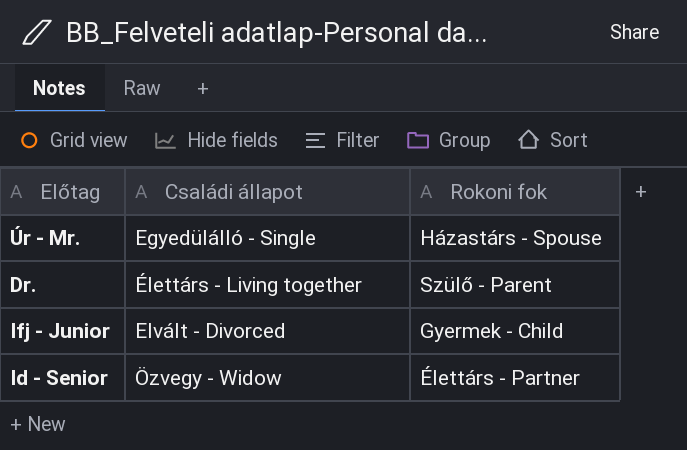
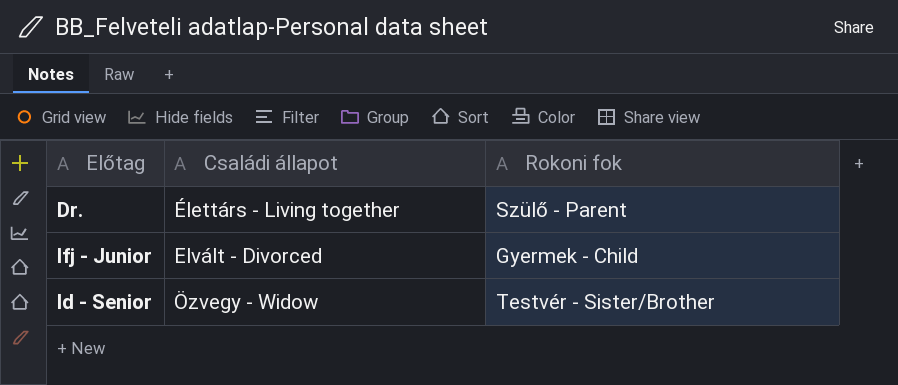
row Úr - Mr.: Egyedülálló - Single | Házastárs - Spouse -> none
Id - Senior | Rokoni fok: Élettárs - Partner -> Testvér - Sister/Brother

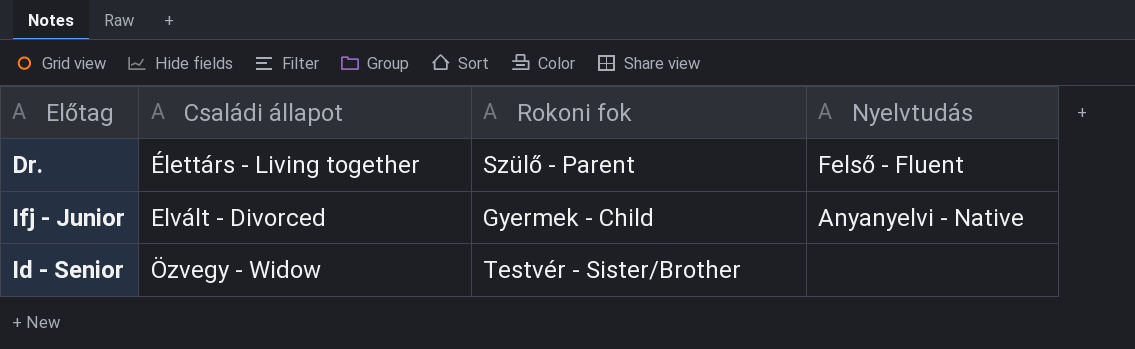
column Nyelvtudás | position: none -> 4

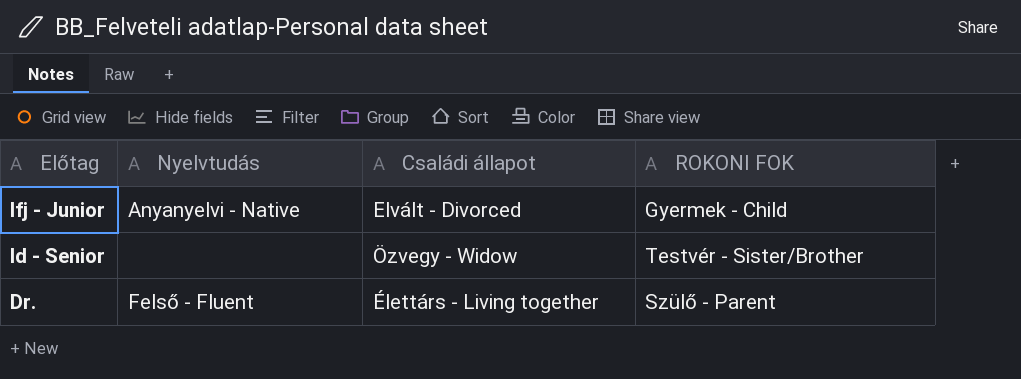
row order: Családi állapot ascending -> Előtag descending
column Nyelvtudás | position: 4 -> 2
column name: Rokoni fok -> ROKONI FOK

